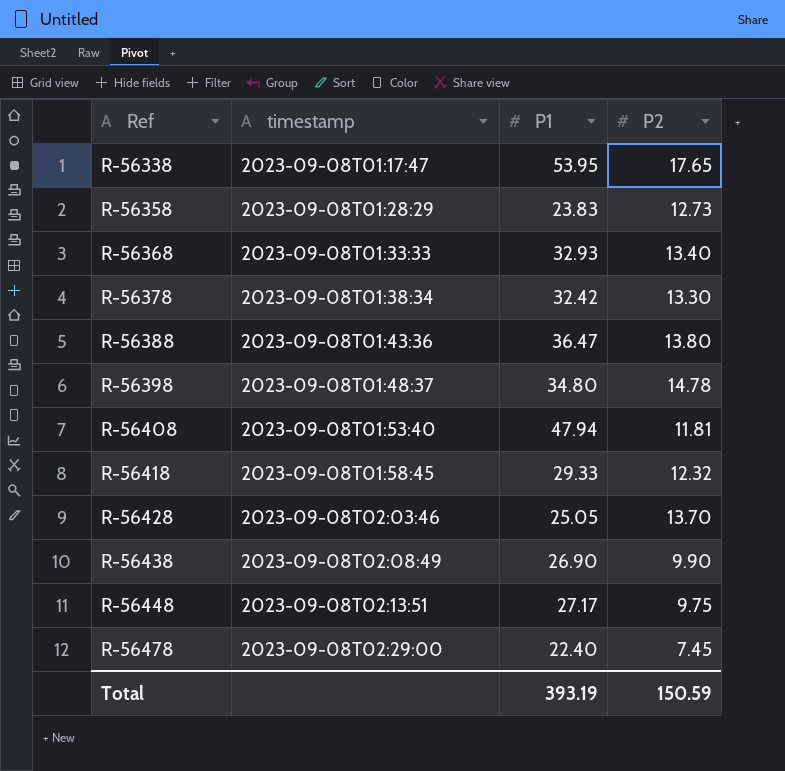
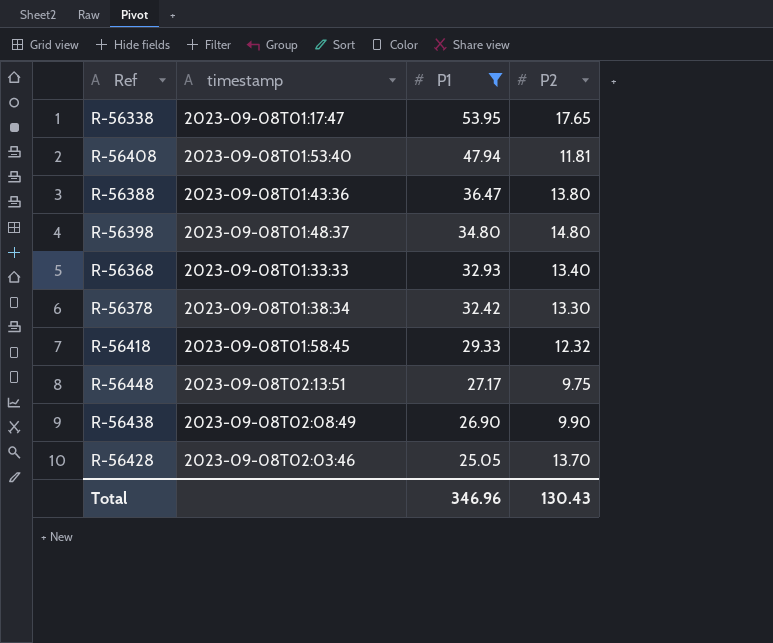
filter: none -> P1 >= 25.05
row order: Ref ascending -> P1 descending
R-56398 | P2: 14.78 -> 14.80
Total | P1: 393.19 -> 346.96
Total | P2: 150.59 -> 130.43

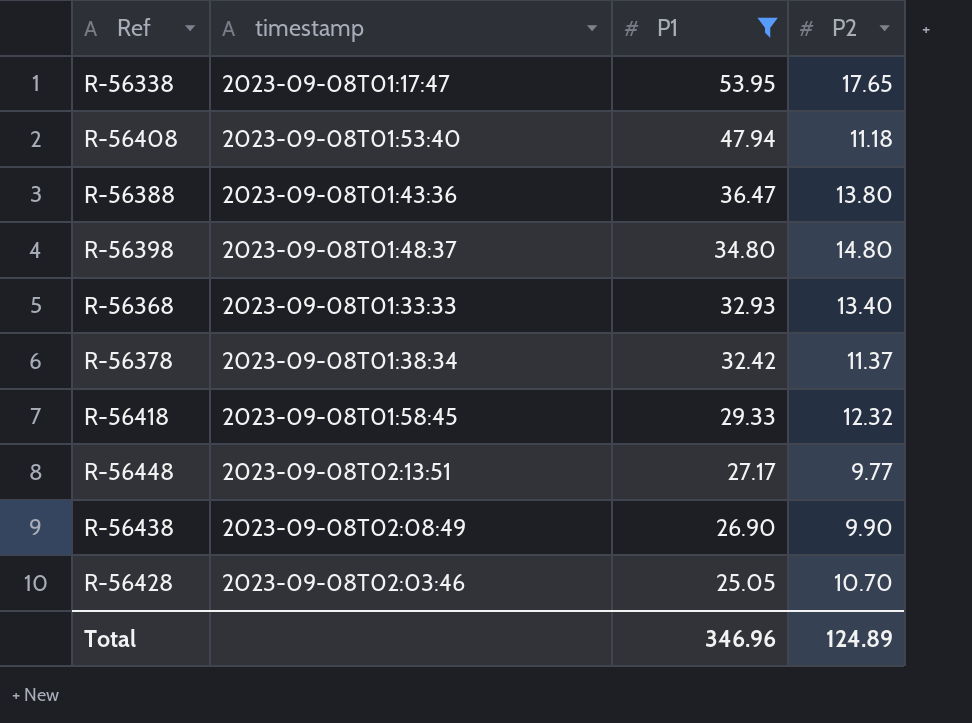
R-56408 | P2: 11.81 -> 11.18
R-56378 | P2: 13.30 -> 11.37
R-56448 | P2: 9.75 -> 9.77
R-56428 | P2: 13.70 -> 10.70
Total | P2: 130.43 -> 124.89

